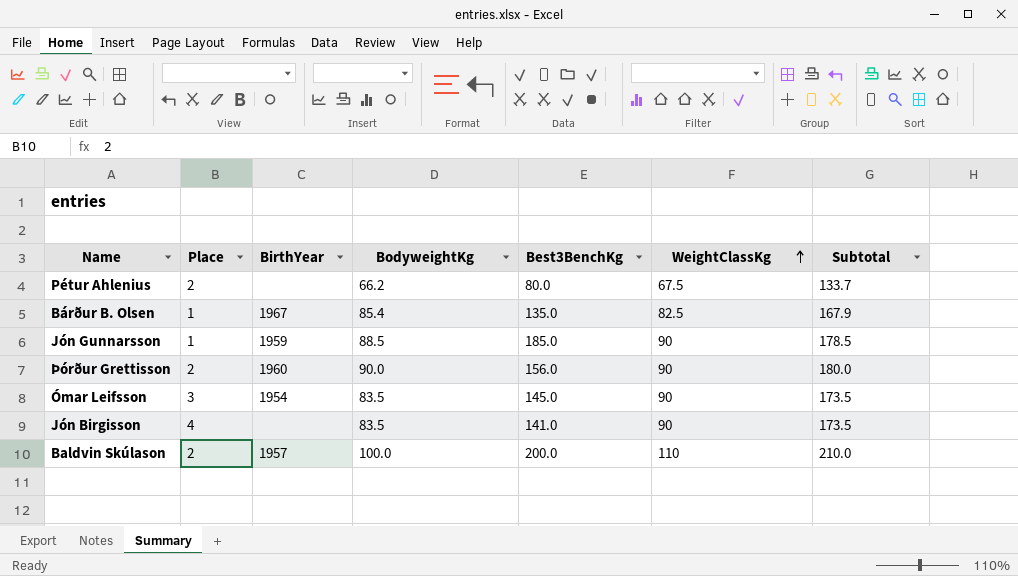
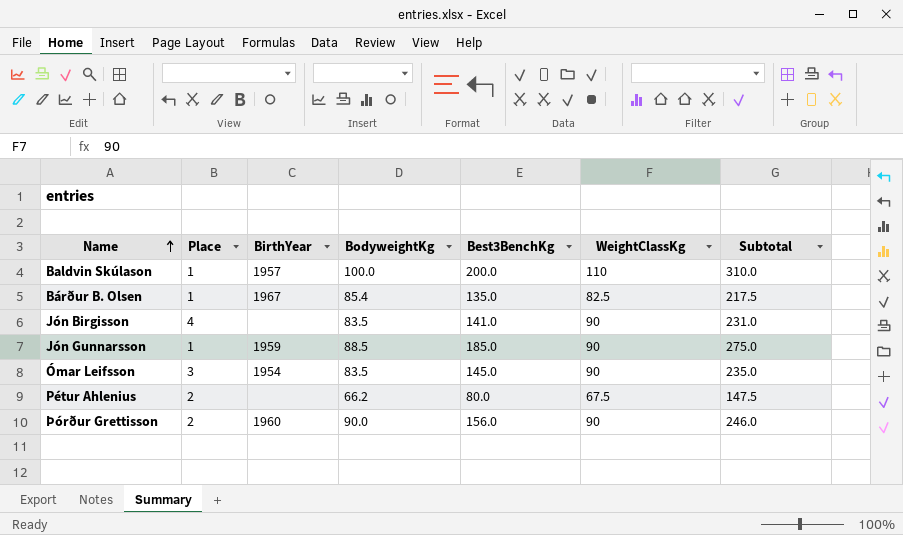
row order: WeightClassKg ascending -> Name ascending
column Subtotal | formula: [BodyweightKg] + [WeightClassKg] -> [Best3BenchKg] + [WeightClassKg]
Baldvin Skúlason | Place: 2 -> 1

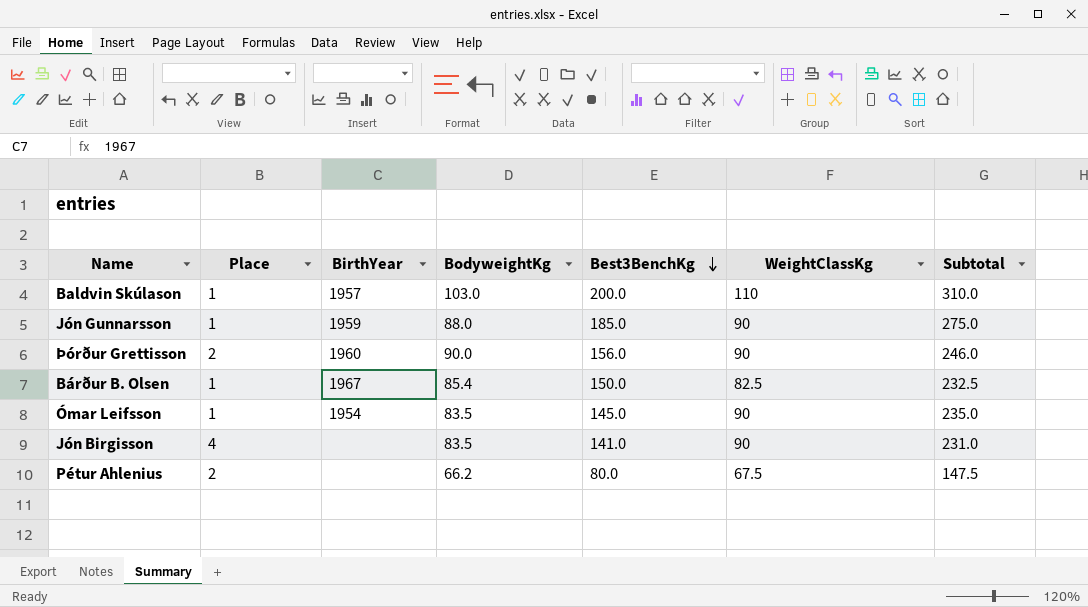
row order: Name ascending -> Best3BenchKg descending
Baldvin Skúlason | BodyweightKg: 100.0 -> 103.0
Jón Gunnarsson | BodyweightKg: 88.5 -> 88.0
Bárður B. Olsen | Best3BenchKg: 135.0 -> 150.0
Bárður B. Olsen | Subtotal: 217.5 -> 232.5
Ómar Leifsson | Place: 3 -> 1

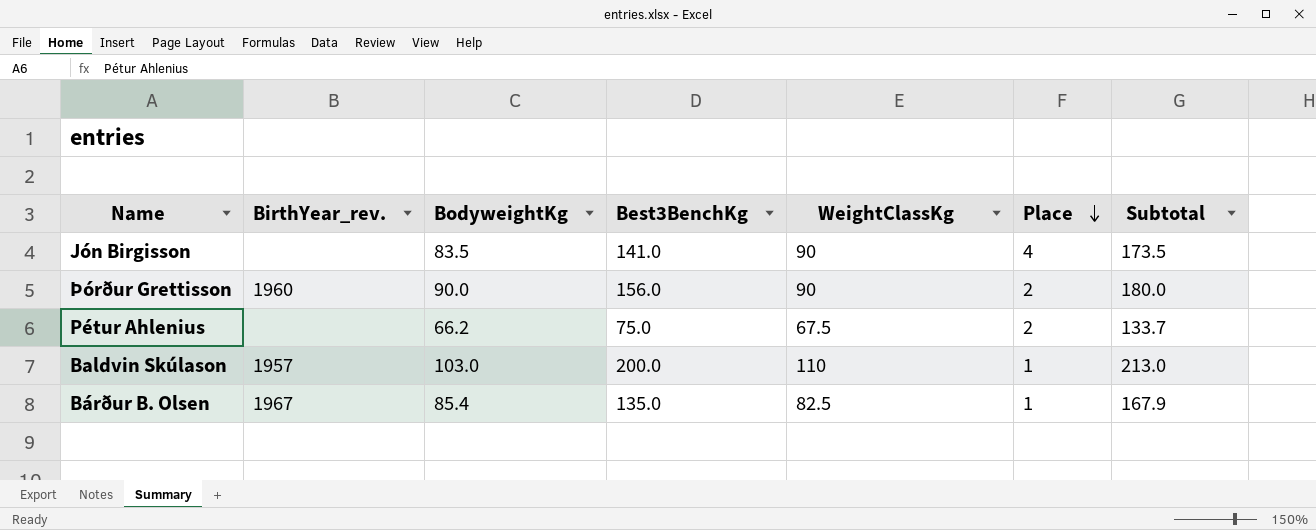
row order: Best3BenchKg descending -> Place descending
column name: BirthYear -> BirthYear_rev.
column Place | position: 2 -> 6
column Subtotal | formula: [Best3BenchKg] + [WeightClassKg] -> [BodyweightKg] + [WeightClassKg]
row Jón Gunnarsson: 1 | 1959 | 88.0 | 185.0 | 90 | 275.0 -> none
row Ómar Leifsson: 1 | 1954 | 83.5 | 145.0 | 90 | 235.0 -> none
Pétur Ahlenius | Best3BenchKg: 80.0 -> 75.0
Bárður B. Olsen | Best3BenchKg: 150.0 -> 135.0

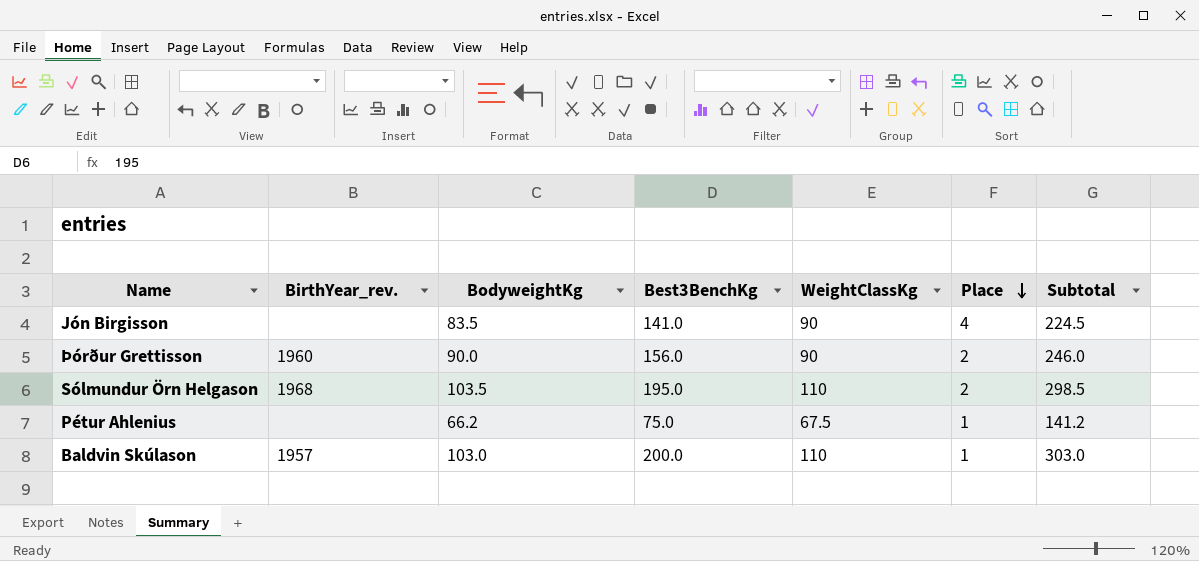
column Subtotal | formula: [BodyweightKg] + [WeightClassKg] -> [BodyweightKg] + [Best3BenchKg]
row Bárður B. Olsen: 1967 | 85.4 | 135.0 | 82.5 | 1 | 167.9 -> none
row Sólmundur Örn Helgason: none -> 1968 | 103.5 | 195.0 | 110 | 2 | 298.5
Pétur Ahlenius | Place: 2 -> 1

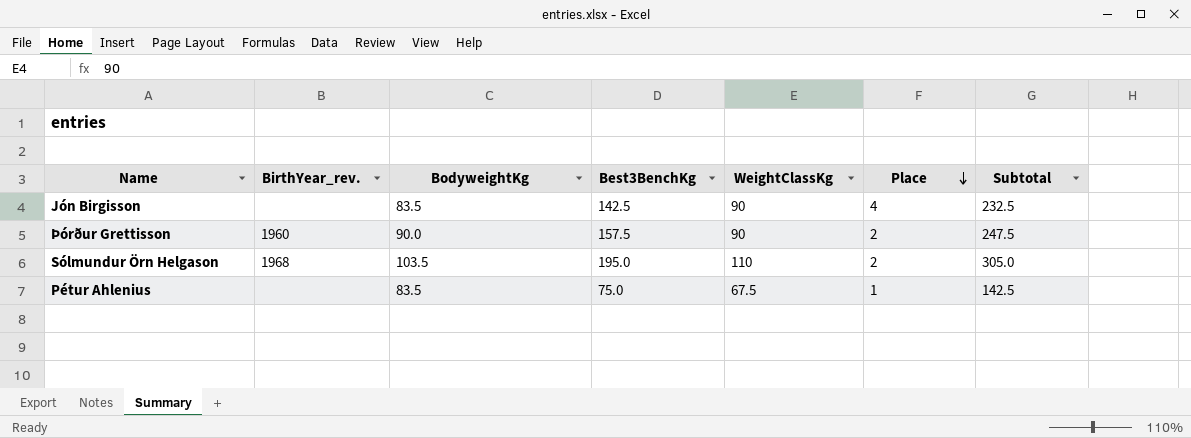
column Subtotal | formula: [BodyweightKg] + [Best3BenchKg] -> [Best3BenchKg] + [WeightClassKg]
row Baldvin Skúlason: 1957 | 103.0 | 200.0 | 110 | 1 | 303.0 -> none
Jón Birgisson | Best3BenchKg: 141.0 -> 142.5
Þórður Grettisson | Best3BenchKg: 156.0 -> 157.5
Pétur Ahlenius | BodyweightKg: 66.2 -> 83.5

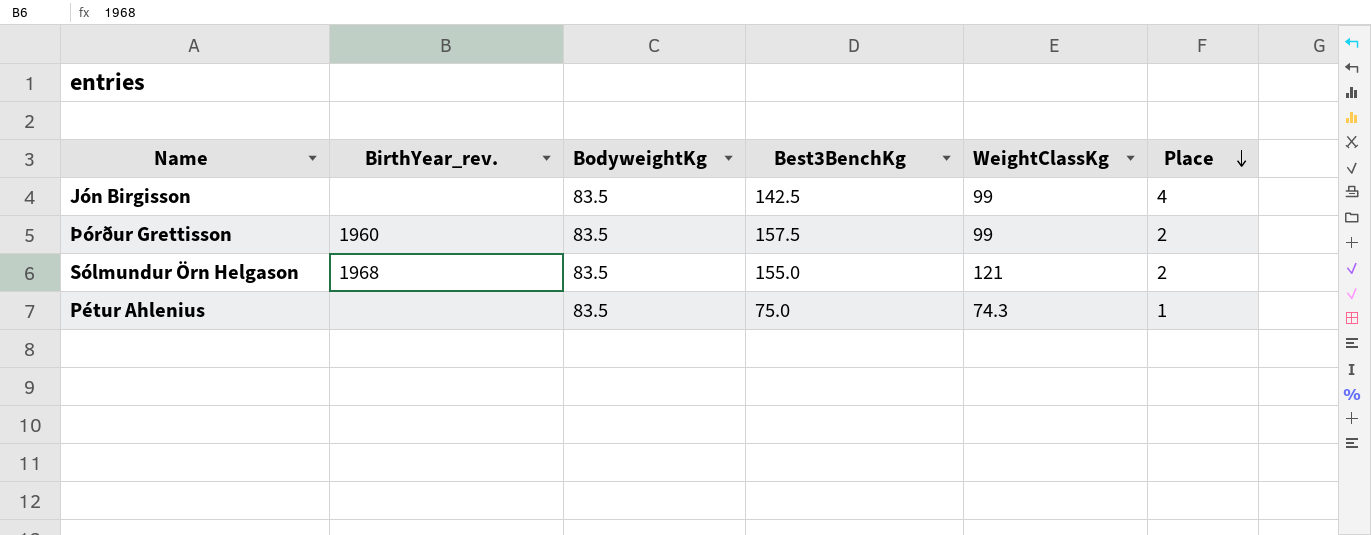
column Subtotal | formula: [Best3BenchKg] + [WeightClassKg] -> none
Jón Birgisson | WeightClassKg: 90 -> 99
Þórður Grettisson | BodyweightKg: 90.0 -> 83.5
Þórður Grettisson | WeightClassKg: 90 -> 99
Sólmundur Örn Helgason | BodyweightKg: 103.5 -> 83.5
Sólmundur Örn Helgason | Best3BenchKg: 195.0 -> 155.0
Sólmundur Örn Helgason | WeightClassKg: 110 -> 121
Pétur Ahlenius | WeightClassKg: 67.5 -> 74.3

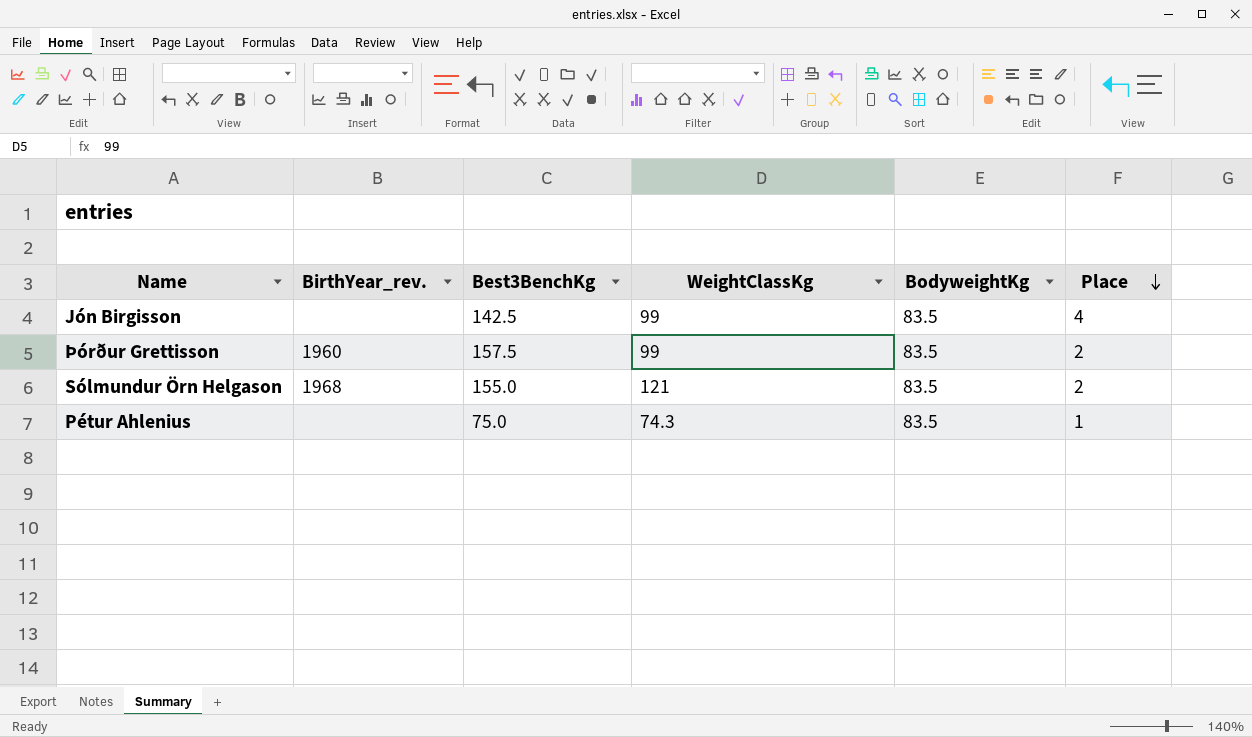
column BodyweightKg | position: 3 -> 5

